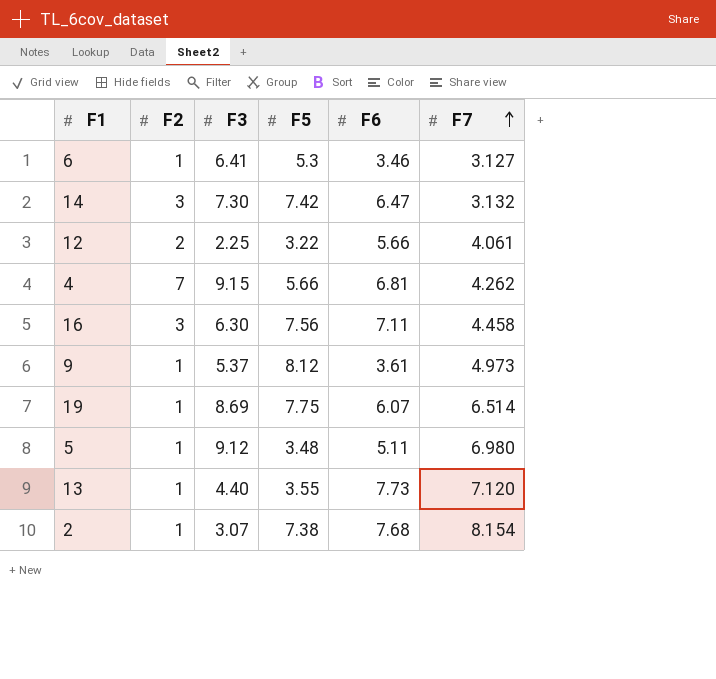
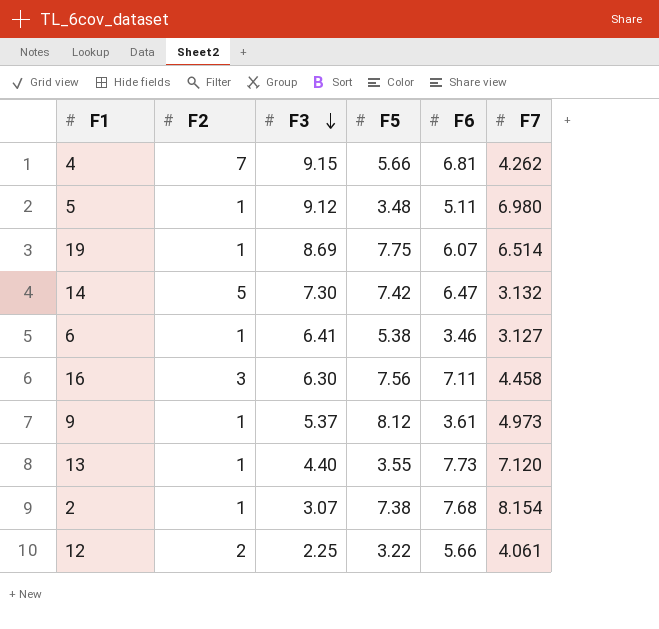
row order: F7 ascending -> F3 descending
14 | F2: 3 -> 5
6 | F5: 5.3 -> 5.38

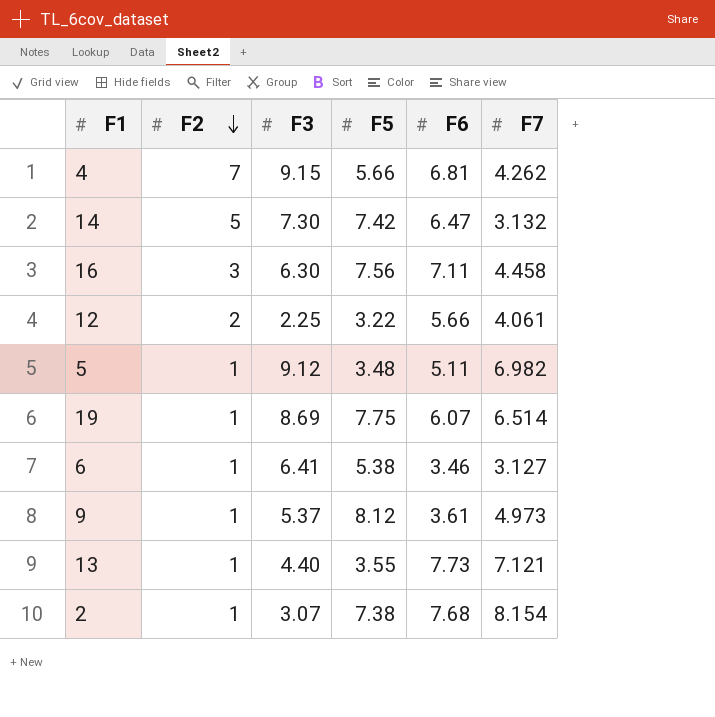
row order: F3 descending -> F2 descending
5 | F7: 6.980 -> 6.982
13 | F7: 7.120 -> 7.121

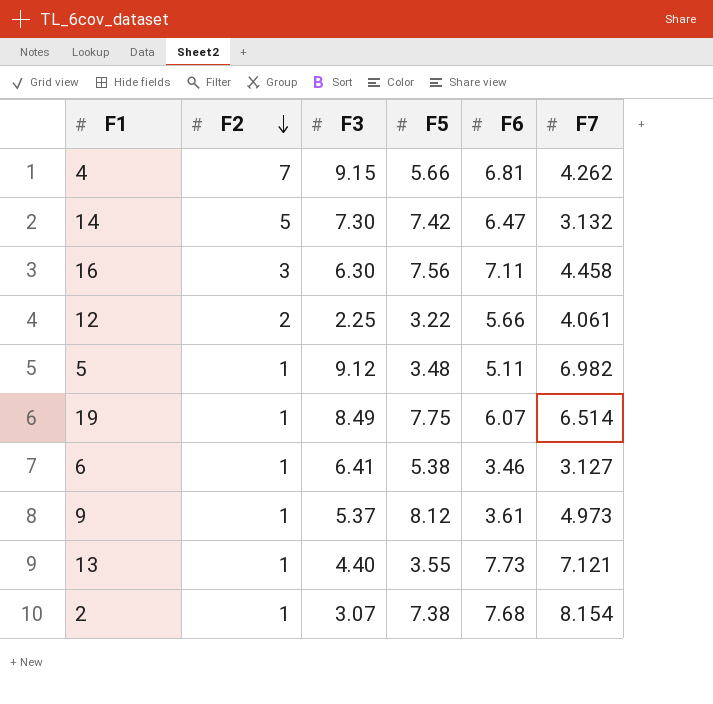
19 | F3: 8.69 -> 8.49

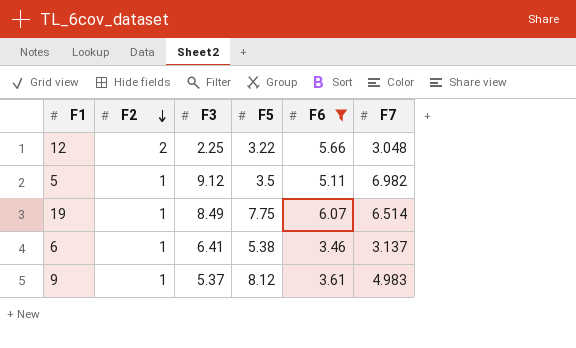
filter: none -> F6 <= 6.07
12 | F7: 4.061 -> 3.048
5 | F5: 3.48 -> 3.5
6 | F7: 3.127 -> 3.137
9 | F7: 4.973 -> 4.983

